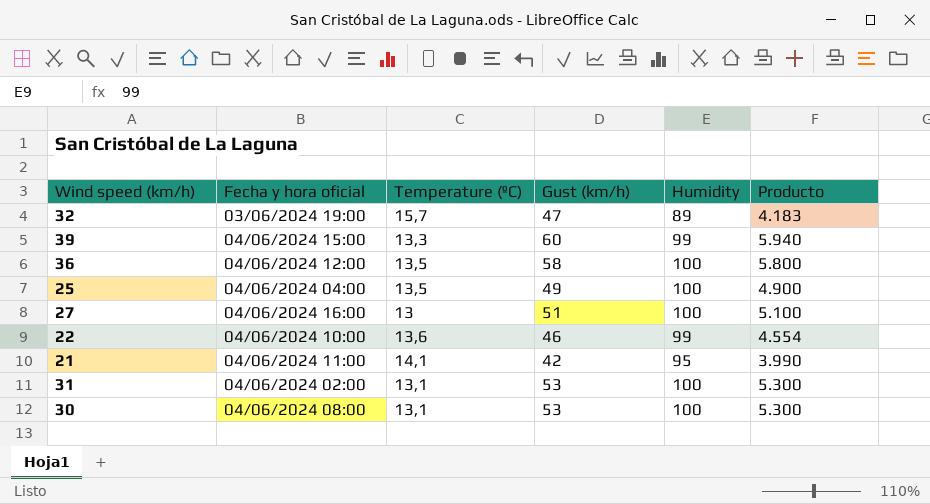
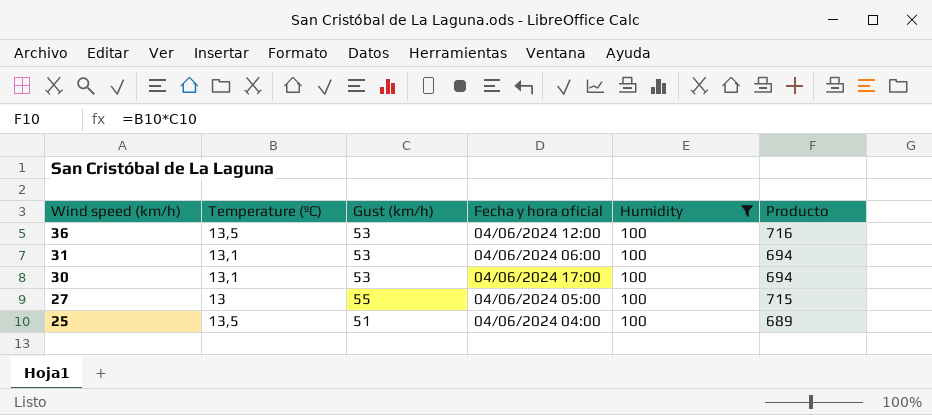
filter: none -> Humidity = 100
row order: none -> Wind speed (km/h) descending
column Fecha y hora oficial | position: 2 -> 4
column Producto | formula: [Gust (km/h)] * [Humidity] -> [Temperature (ºC)] * [Gust (km/h)]
36 | Gust (km/h): 58 -> 53
31 | Fecha y hora oficial: 04/06/2024 02:00 -> 04/06/2024 06:00
30 | Fecha y hora oficial: 04/06/2024 08:00 -> 04/06/2024 17:00
27 | Gust (km/h): 51 -> 55
27 | Fecha y hora oficial: 04/06/2024 16:00 -> 04/06/2024 05:00
25 | Gust (km/h): 49 -> 51

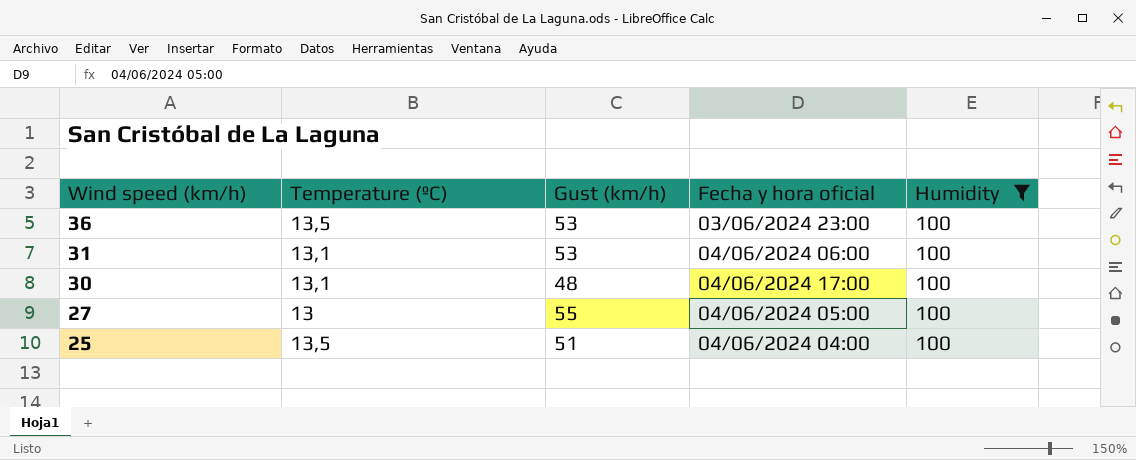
column Producto | formula: [Temperature (ºC)] * [Gust (km/h)] -> none
36 | Fecha y hora oficial: 04/06/2024 12:00 -> 03/06/2024 23:00
30 | Gust (km/h): 53 -> 48

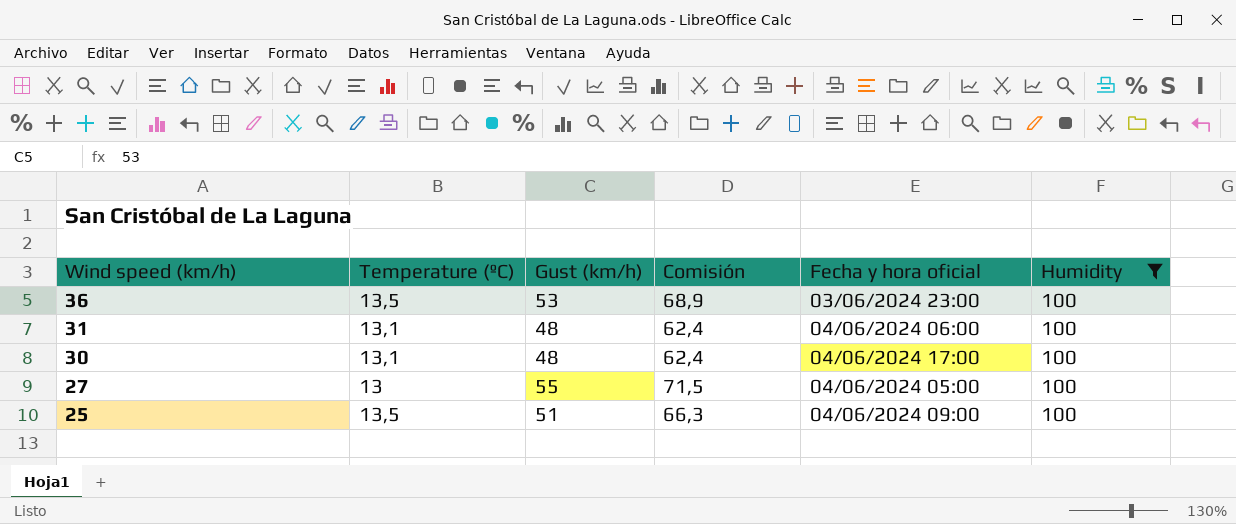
column Comisión | formula: none -> [Gust (km/h)] * 1,3
31 | Gust (km/h): 53 -> 48
25 | Fecha y hora oficial: 04/06/2024 04:00 -> 04/06/2024 09:00

